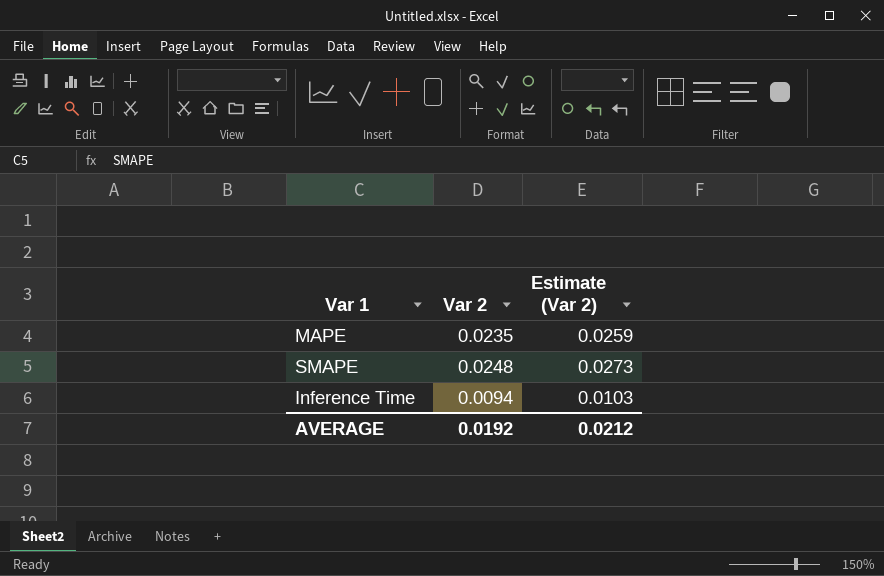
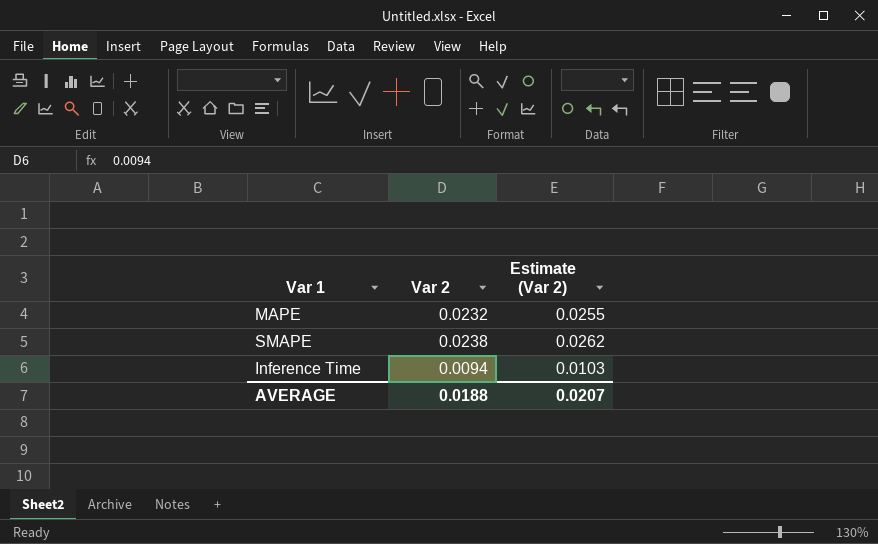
MAPE | Var 2: 0.0235 -> 0.0232
MAPE | Estimate (Var 2): 0.0259 -> 0.0255
SMAPE | Var 2: 0.0248 -> 0.0238
SMAPE | Estimate (Var 2): 0.0273 -> 0.0262
AVERAGE | Var 2: 0.0192 -> 0.0188
AVERAGE | Estimate (Var 2): 0.0212 -> 0.0207

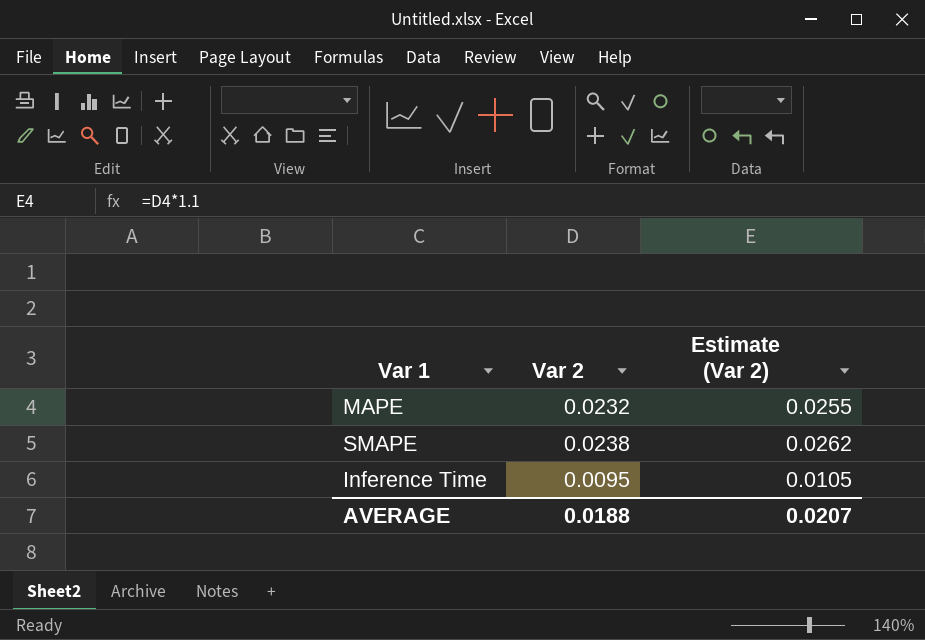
Inference Time | Var 2: 0.0094 -> 0.0095
Inference Time | Estimate (Var 2): 0.0103 -> 0.0105

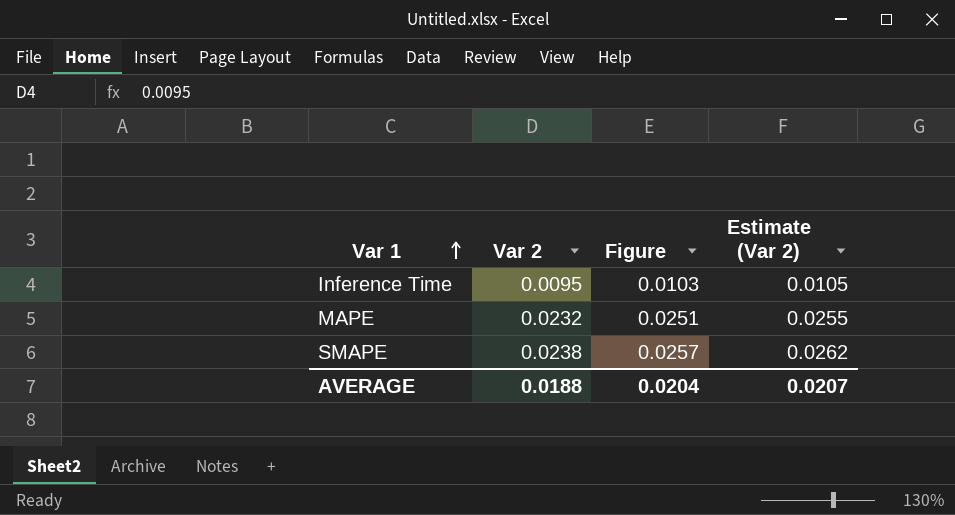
row order: none -> Var 1 ascending
column Figure | formula: none -> [Var 2] * 1.08

